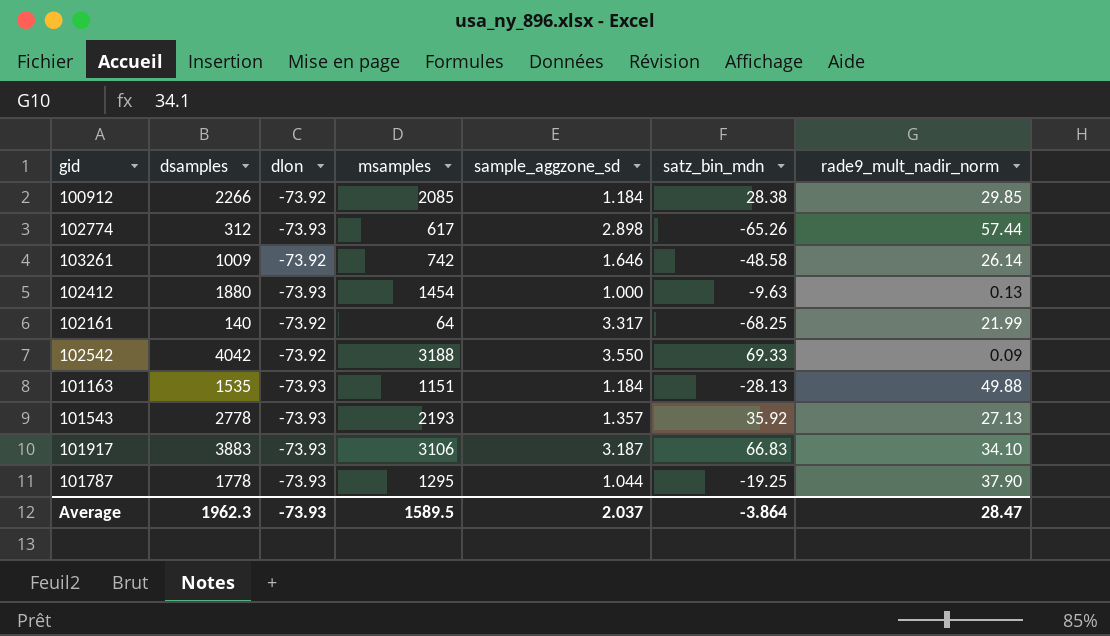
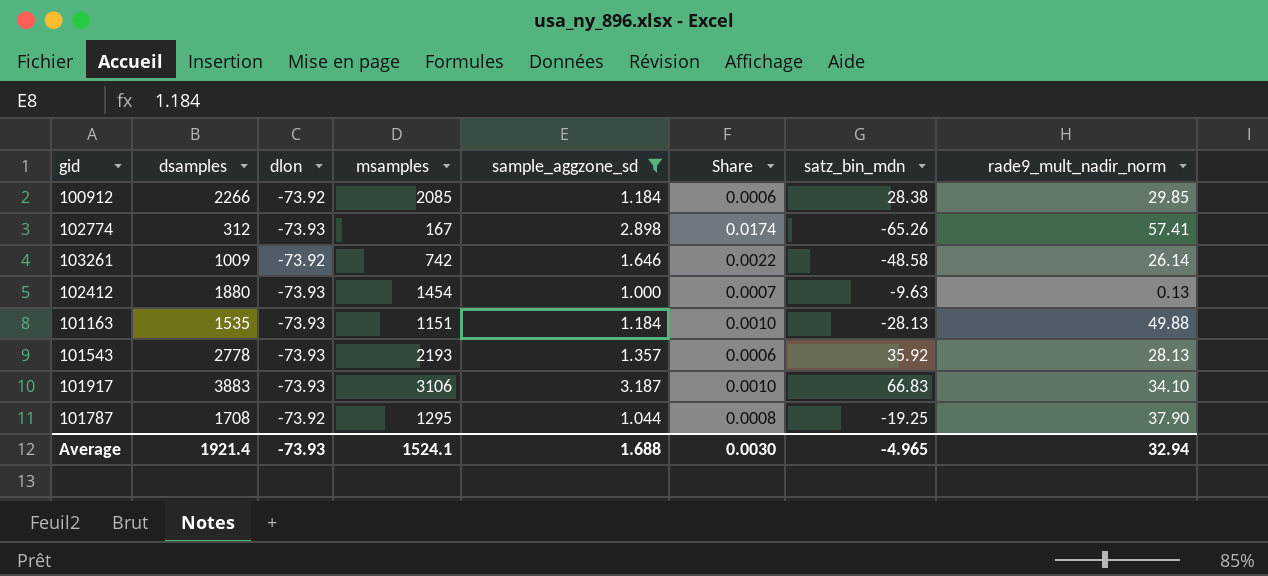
filter: none -> sample_aggzone_sd <= 3.187
column Share | formula: none -> [sample_aggzone_sd] / [msamples]
102774 | msamples: 617 -> 167
102774 | rade9_mult_nadir_norm: 57.44 -> 57.41
101543 | rade9_mult_nadir_norm: 27.13 -> 28.13
101787 | dsamples: 1778 -> 1708
101787 | dlon: -73.93 -> -73.92
Average | dsamples: 1962.3 -> 1921.4
Average | msamples: 1589.5 -> 1524.1
Average | sample_aggzone_sd: 2.037 -> 1.688
Average | satz_bin_mdn: -3.864 -> -4.965
Average | rade9_mult_nadir_norm: 28.47 -> 32.94

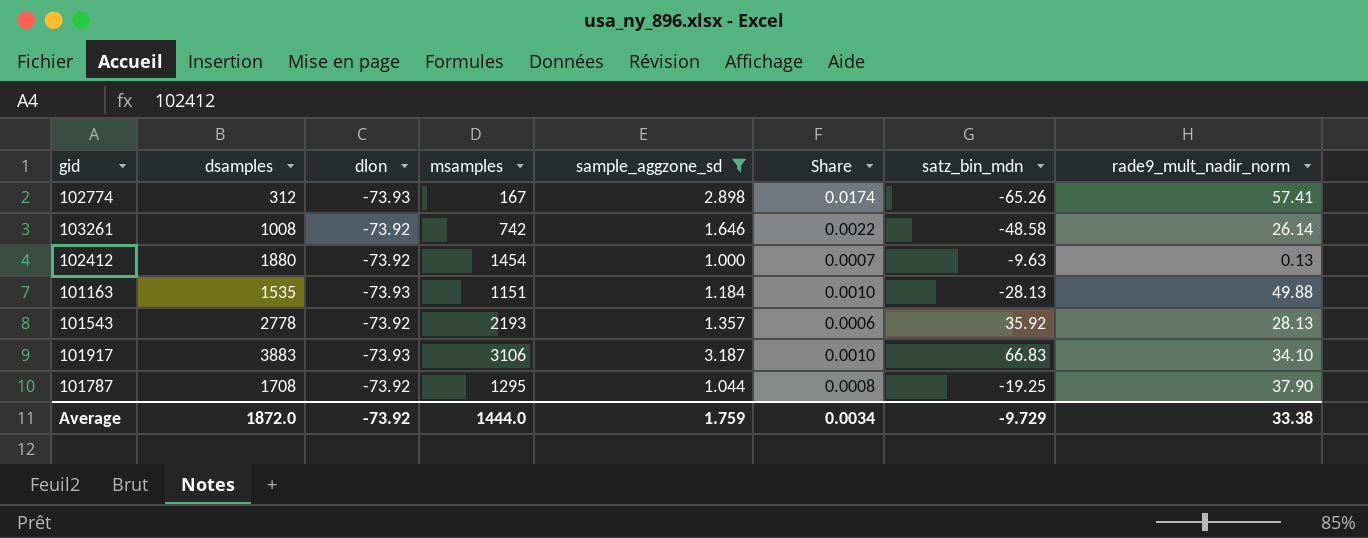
row 100912: 2266 | -73.92 | 2085 | 1.184 | 0.0006 | 28.38 | 29.85 -> none
103261 | dsamples: 1009 -> 1008
102412 | dlon: -73.93 -> -73.92
101543 | dlon: -73.93 -> -73.92
Average | dsamples: 1921.4 -> 1872.0
Average | dlon: -73.93 -> -73.92
Average | msamples: 1524.1 -> 1444.0
Average | sample_aggzone_sd: 1.688 -> 1.759
Average | Share: 0.0030 -> 0.0034
Average | satz_bin_mdn: -4.965 -> -9.729
Average | rade9_mult_nadir_norm: 32.94 -> 33.38

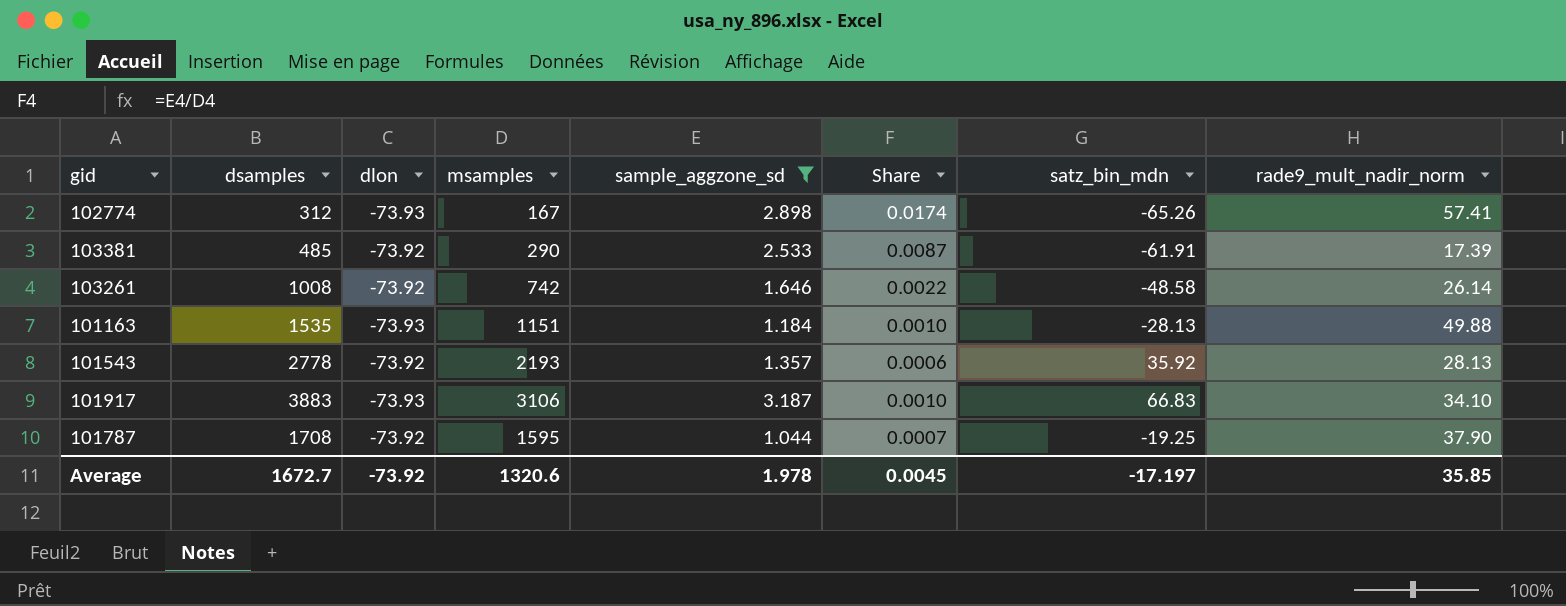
row 102412: 1880 | -73.92 | 1454 | 1.000 | 0.0007 | -9.63 | 0.13 -> none
row 103381: none -> 485 | -73.92 | 290 | 2.533 | 0.0087 | -61.91 | 17.39
101787 | msamples: 1295 -> 1595
101787 | Share: 0.0008 -> 0.0007
Average | dsamples: 1872.0 -> 1672.7
Average | msamples: 1444.0 -> 1320.6
Average | sample_aggzone_sd: 1.759 -> 1.978
Average | Share: 0.0034 -> 0.0045
Average | satz_bin_mdn: -9.729 -> -17.197
Average | rade9_mult_nadir_norm: 33.38 -> 35.85

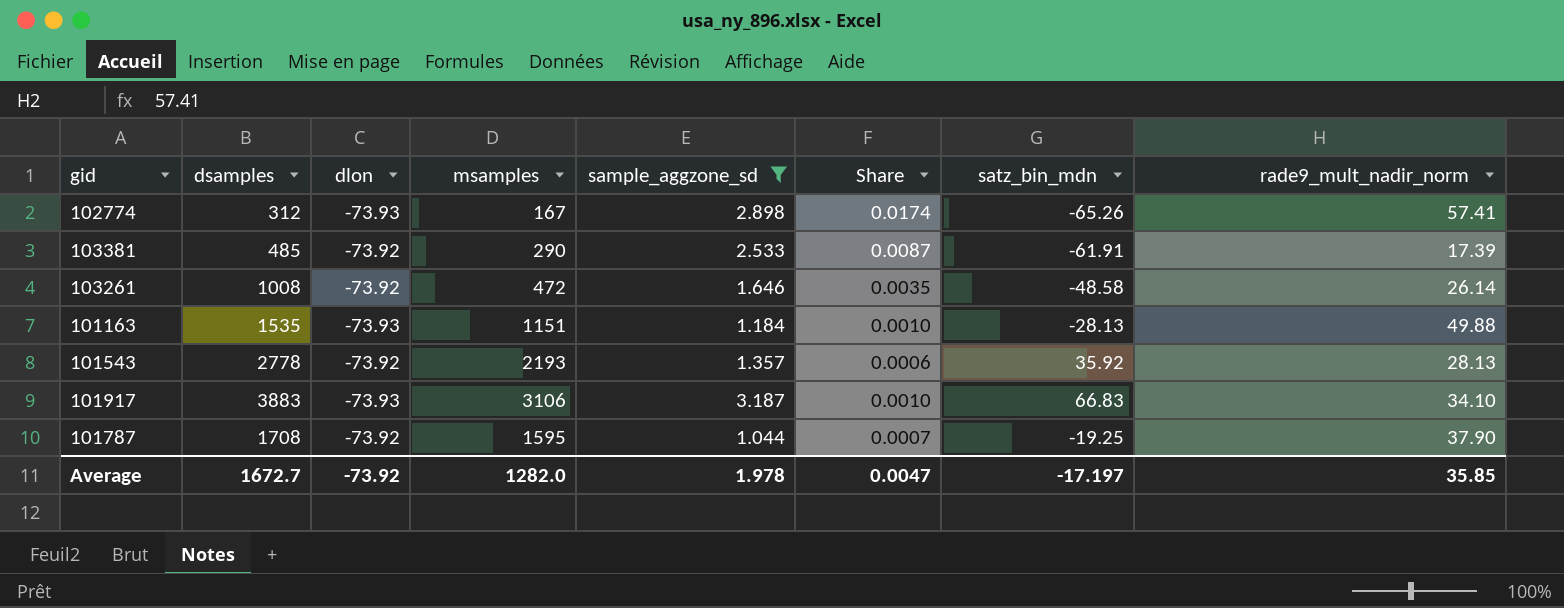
103261 | msamples: 742 -> 472
103261 | Share: 0.0022 -> 0.0035
Average | msamples: 1320.6 -> 1282.0
Average | Share: 0.0045 -> 0.0047

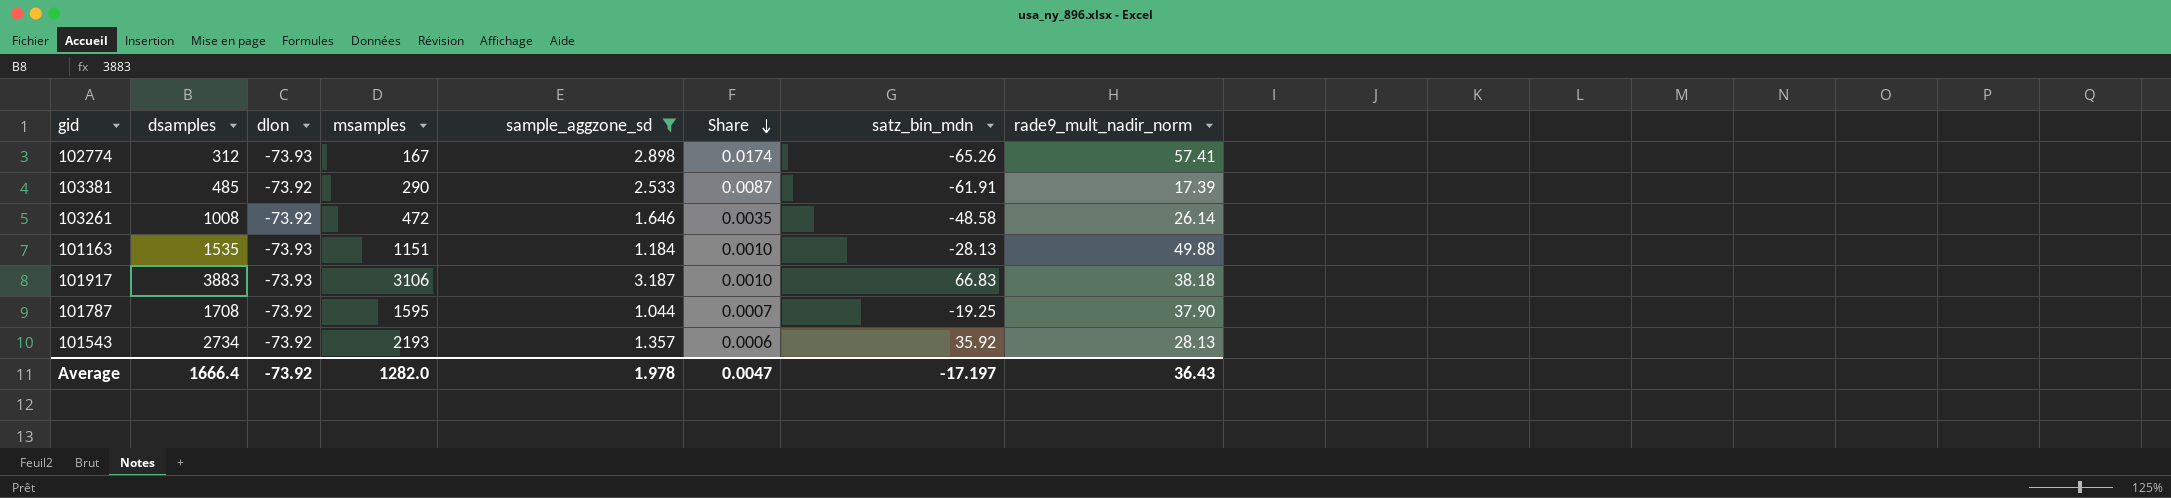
row order: none -> Share descending
101917 | rade9_mult_nadir_norm: 34.10 -> 38.18
101543 | dsamples: 2778 -> 2734
Average | dsamples: 1672.7 -> 1666.4
Average | rade9_mult_nadir_norm: 35.85 -> 36.43

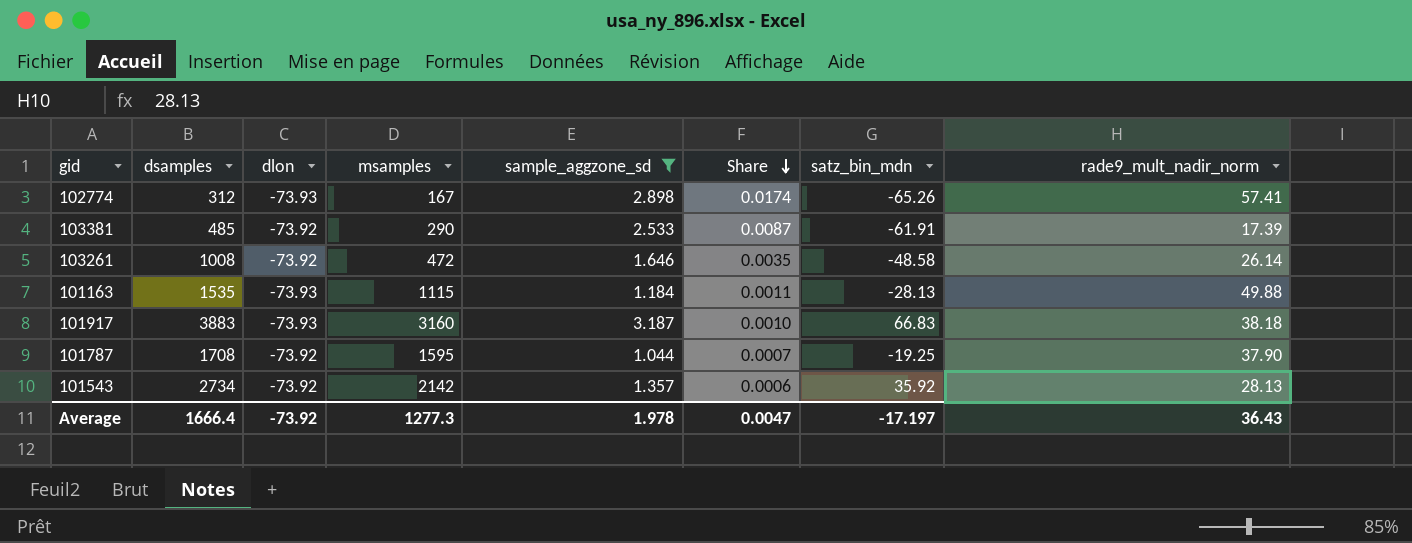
101163 | msamples: 1151 -> 1115
101163 | Share: 0.0010 -> 0.0011
101917 | msamples: 3106 -> 3160
101543 | msamples: 2193 -> 2142
Average | msamples: 1282.0 -> 1277.3

